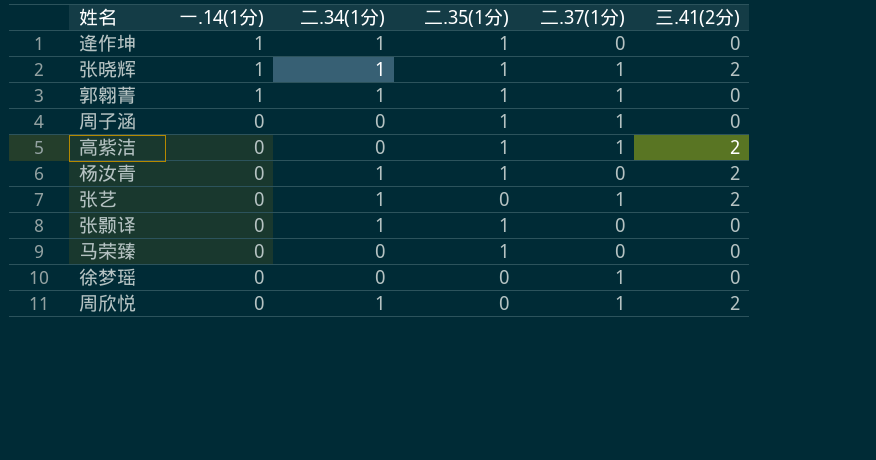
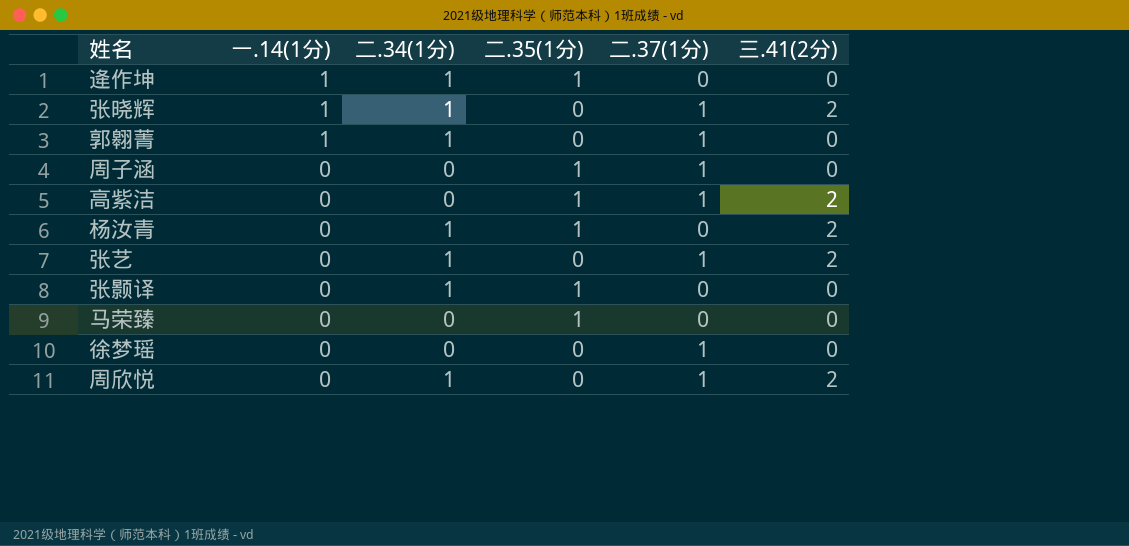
张晓辉 | 二.35(1分): 1 -> 0
郭翱菁 | 二.35(1分): 1 -> 0

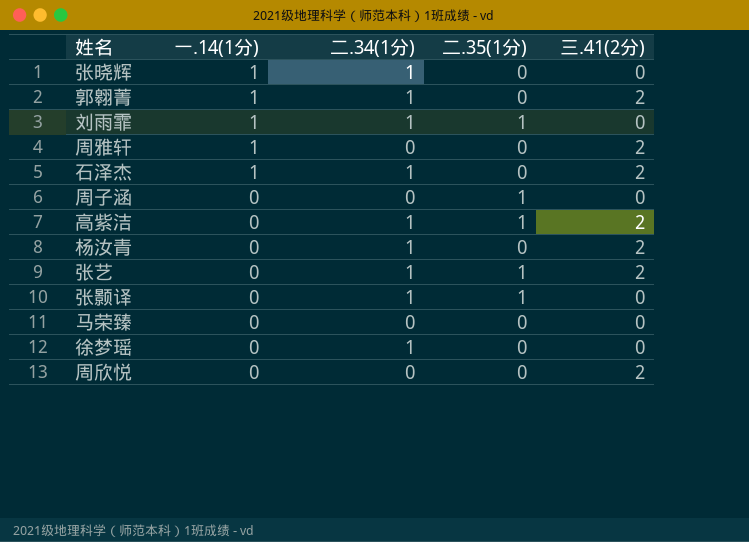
column 二.37(1分) | position: 5 -> none
row 逄作坤: 1 | 1 | 1 | 0 | 0 -> none
张晓辉 | 三.41(2分): 2 -> 0
郭翱菁 | 三.41(2分): 0 -> 2
row 刘雨霏: none -> 1 | 1 | 1 | 0
row 周雅轩: none -> 1 | 0 | 0 | 2
row 石泽杰: none -> 1 | 1 | 0 | 2
高紫洁 | 二.34(1分): 0 -> 1
杨汝青 | 二.35(1分): 1 -> 0
张艺 | 二.35(1分): 0 -> 1
马荣臻 | 二.35(1分): 1 -> 0
徐梦瑶 | 二.34(1分): 0 -> 1
周欣悦 | 二.34(1分): 1 -> 0

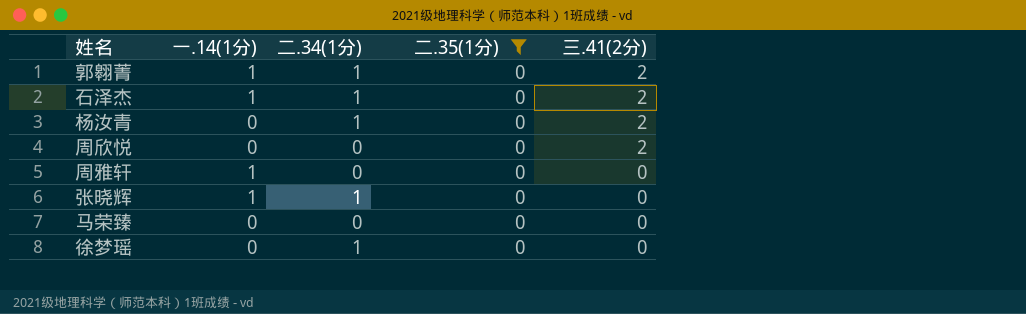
filter: none -> 二.35(1分) = 0
row order: 一.14(1分) descending -> 三.41(2分) descending
周雅轩 | 三.41(2分): 2 -> 0

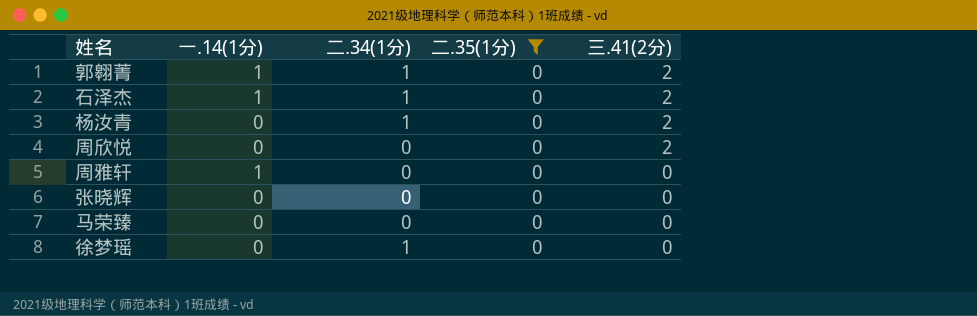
张晓辉 | 一.14(1分): 1 -> 0
张晓辉 | 二.34(1分): 1 -> 0

